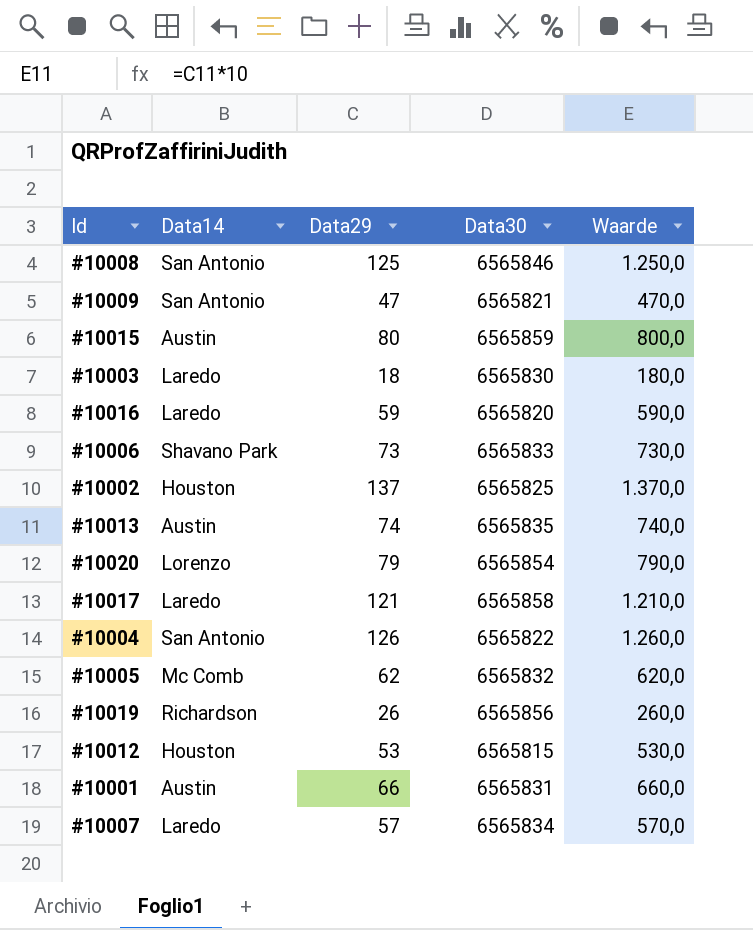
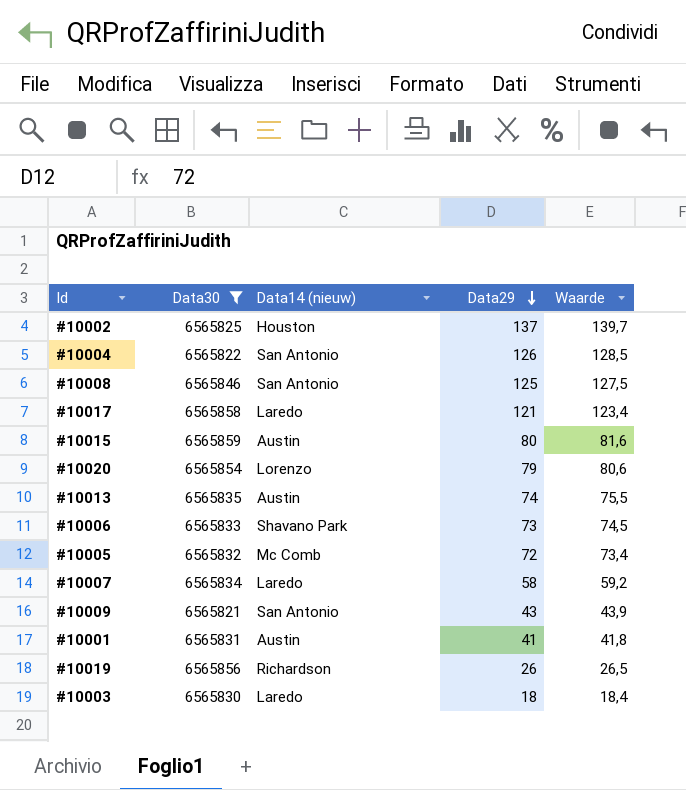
filter: none -> Data30 >= 6565821
row order: none -> Data29 descending
column Data30 | position: 4 -> 2
column name: Data14 -> Data14 (nieuw)
column Waarde | formula: [Data29] * 10 -> [Data29] * 1,02
#10005 | Data29: 62 -> 72
#10007 | Data29: 57 -> 58
#10009 | Data29: 47 -> 43
#10001 | Data29: 66 -> 41

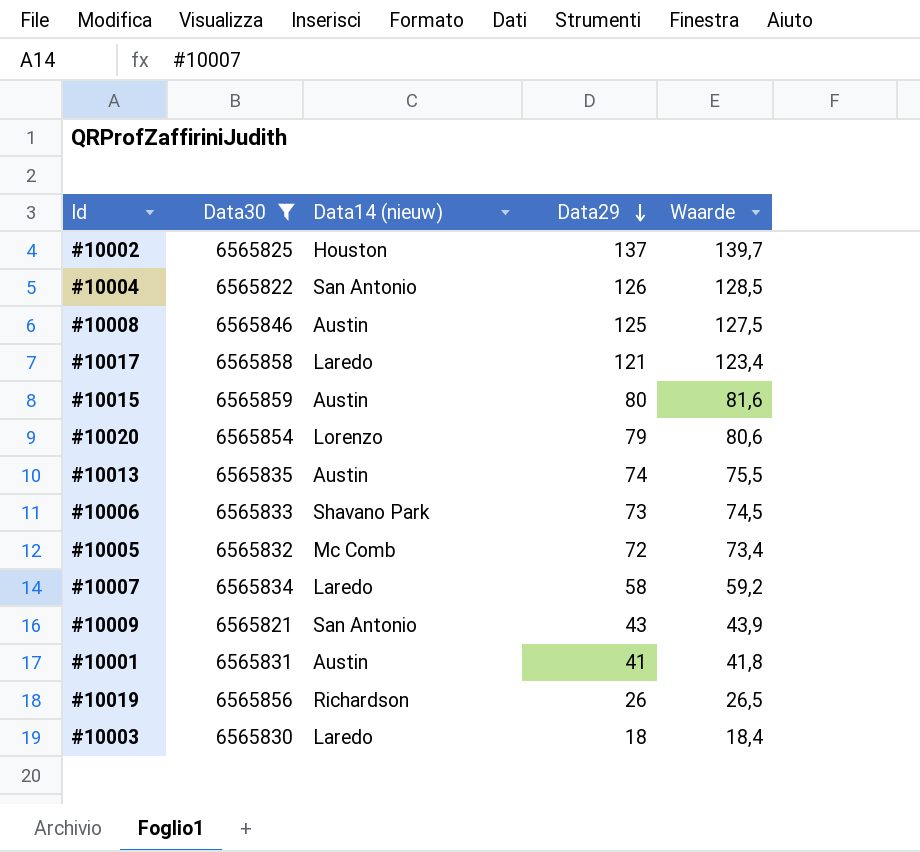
#10008 | Data14 (nieuw): San Antonio -> Austin

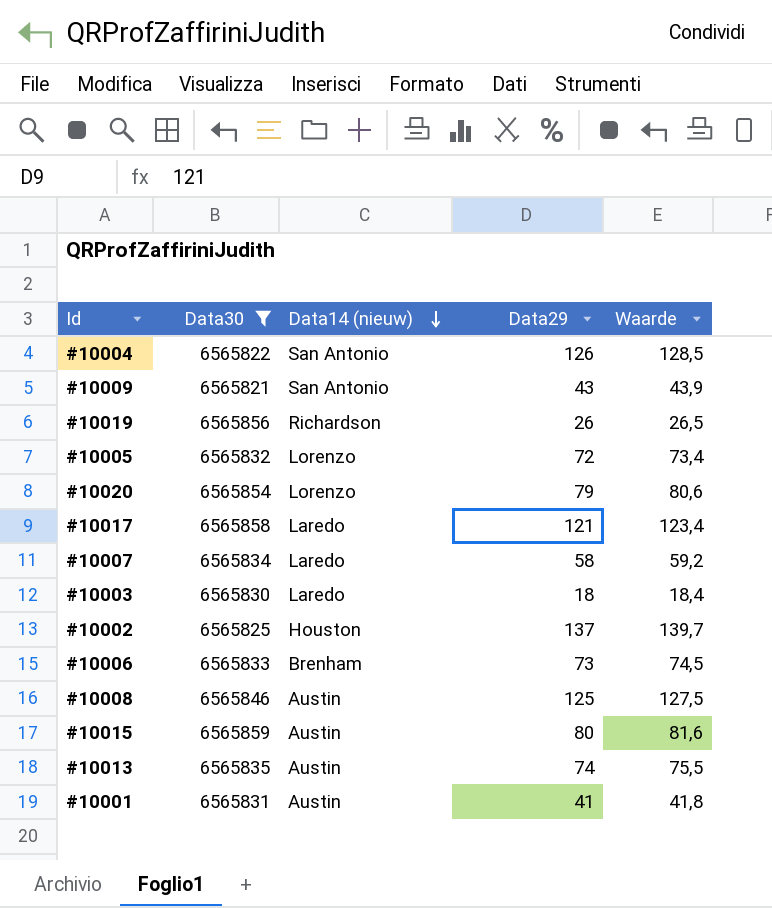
row order: Data29 descending -> Data14 (nieuw) descending
#10005 | Data14 (nieuw): Mc Comb -> Lorenzo
#10006 | Data14 (nieuw): Shavano Park -> Brenham

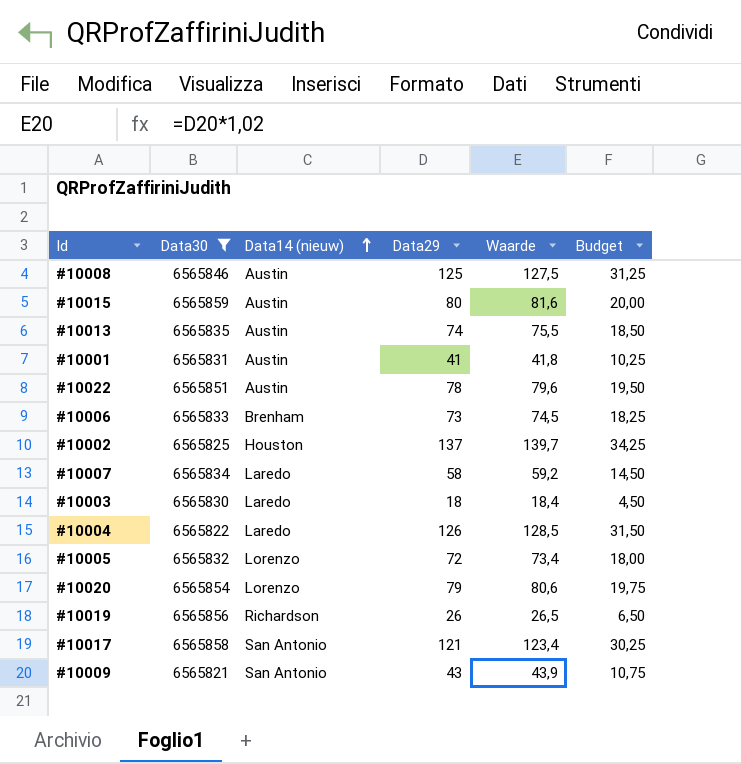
row order: Data14 (nieuw) descending -> Data14 (nieuw) ascending
column Budget | formula: none -> [Data29] * 0,25
row #10022: none -> 6565851 | Austin | 78 | 79,6 | 19,50
#10004 | Data14 (nieuw): San Antonio -> Laredo
#10017 | Data14 (nieuw): Laredo -> San Antonio

